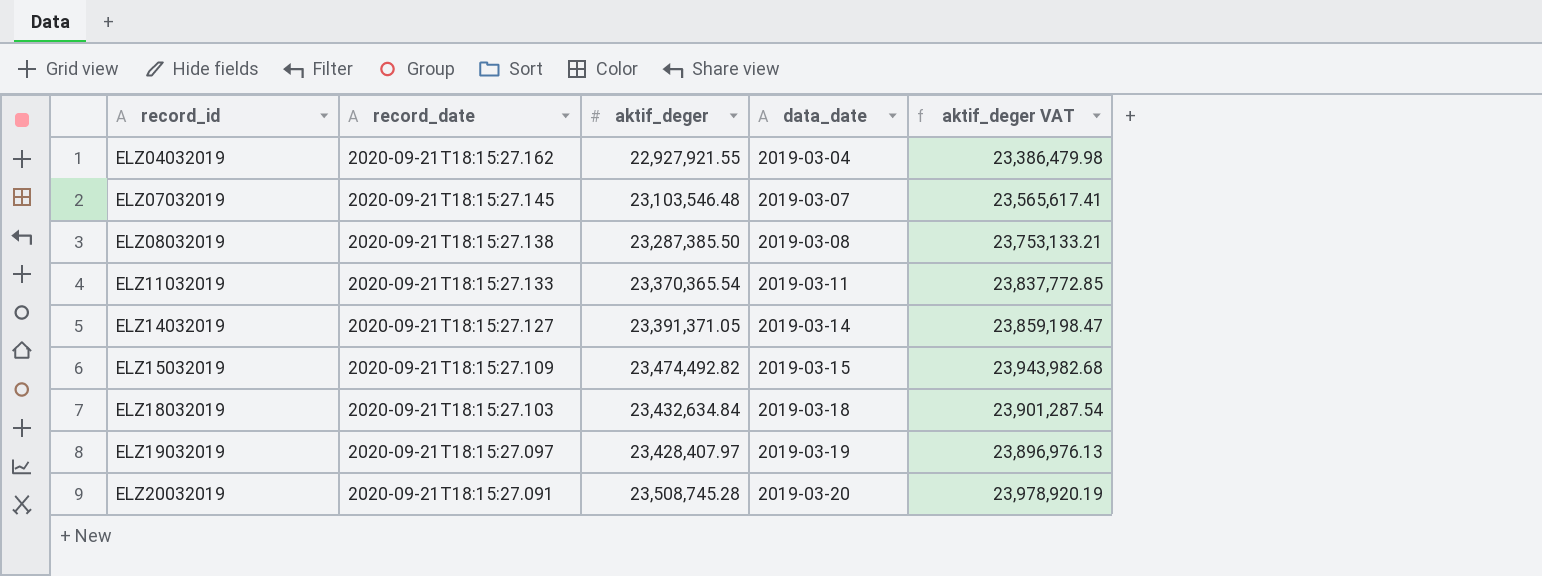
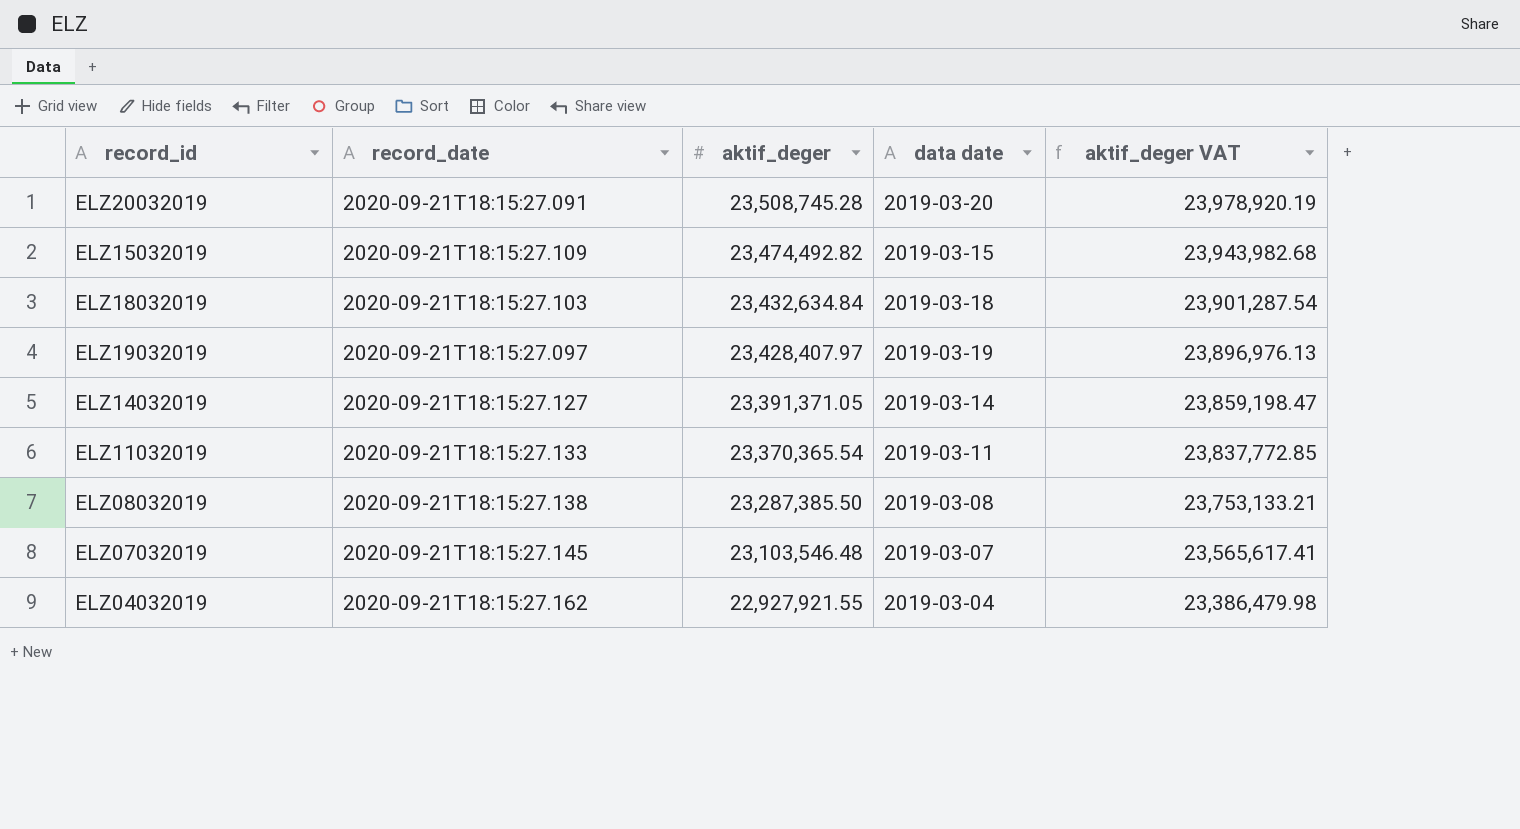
row order: record_id ascending -> aktif_deger descending
column name: data_date -> data date

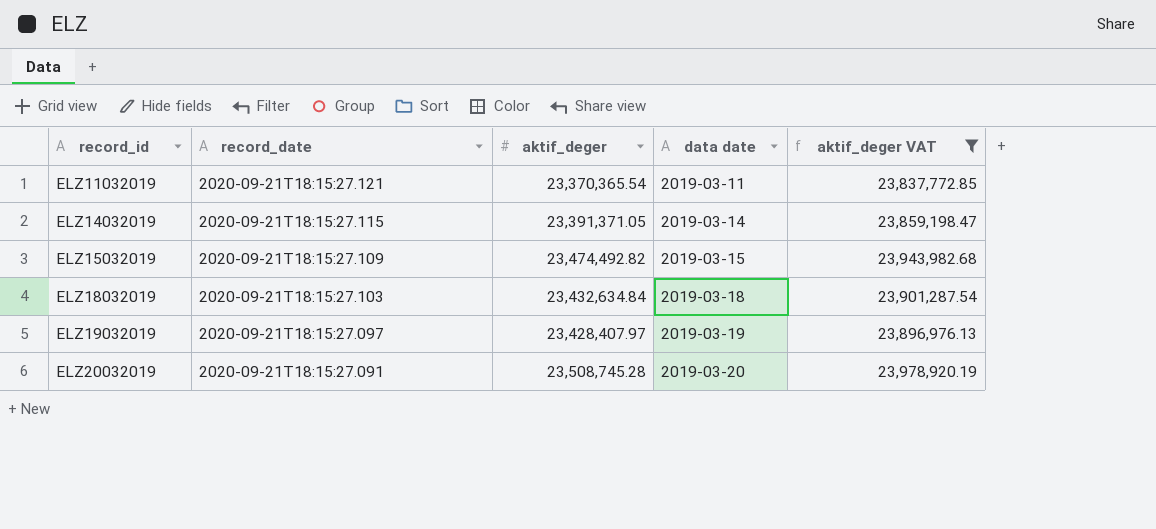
filter: none -> aktif_deger VAT >= 23,837,772.85
row order: aktif_deger descending -> record_id ascending
ELZ11032019 | record_date: 2020-09-21T18:15:27.133 -> 2020-09-21T18:15:27.121
ELZ14032019 | record_date: 2020-09-21T18:15:27.127 -> 2020-09-21T18:15:27.115

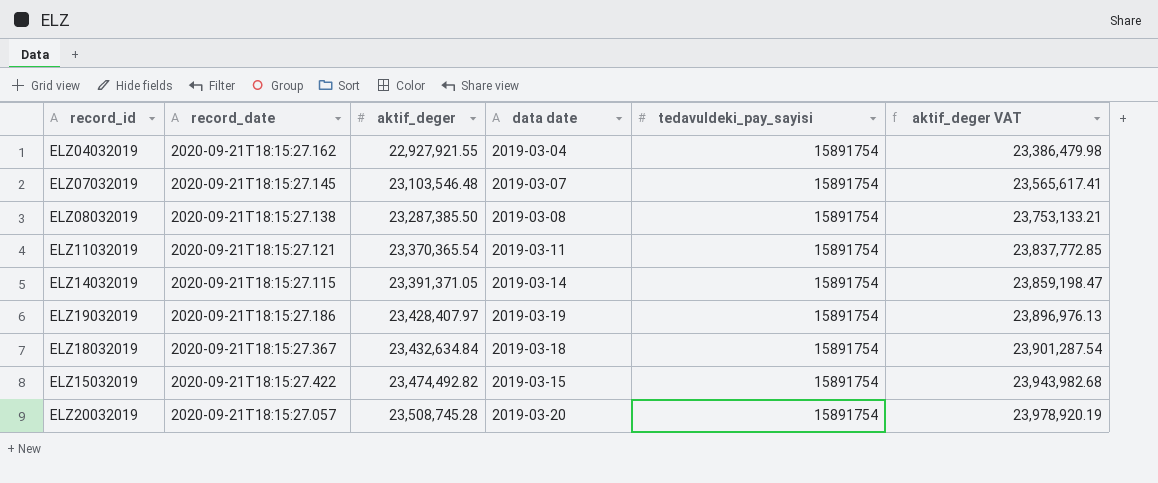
filter: aktif_deger VAT >= 23,837,772.85 -> none
row order: record_id ascending -> aktif_deger ascending
column tedavuldeki_pay_sayisi | position: none -> 5
ELZ19032019 | record_date: 2020-09-21T18:15:27.097 -> 2020-09-21T18:15:27.186
ELZ18032019 | record_date: 2020-09-21T18:15:27.103 -> 2020-09-21T18:15:27.367
ELZ15032019 | record_date: 2020-09-21T18:15:27.109 -> 2020-09-21T18:15:27.422
ELZ20032019 | record_date: 2020-09-21T18:15:27.091 -> 2020-09-21T18:15:27.057

